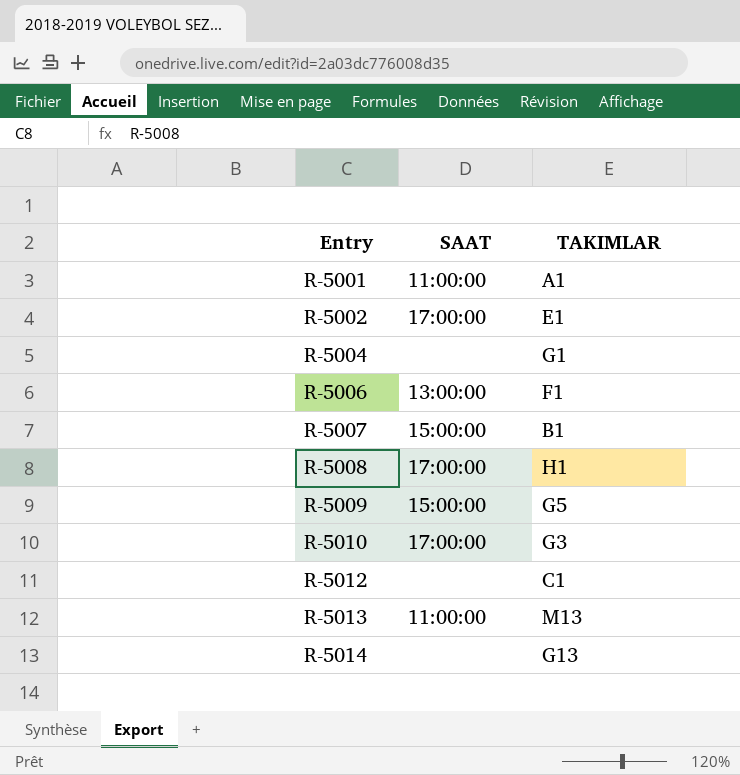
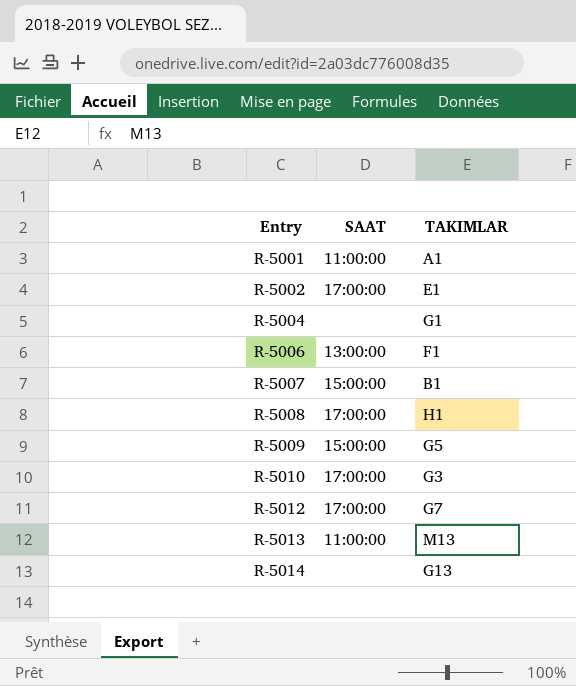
R-5012 | SAAT: none -> 17:00:00
R-5012 | TAKIMLAR: C1 -> G7

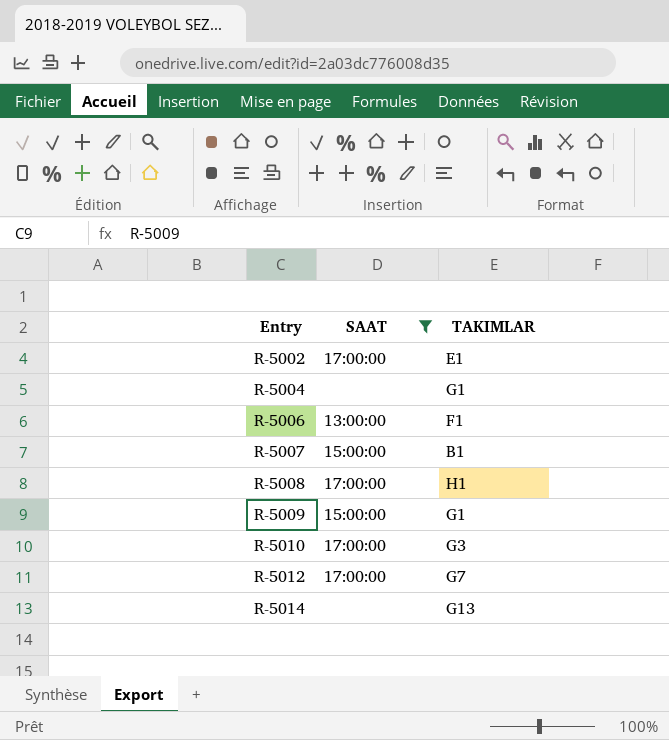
filter: none -> SAAT != 11:00:00
R-5009 | TAKIMLAR: G5 -> G1

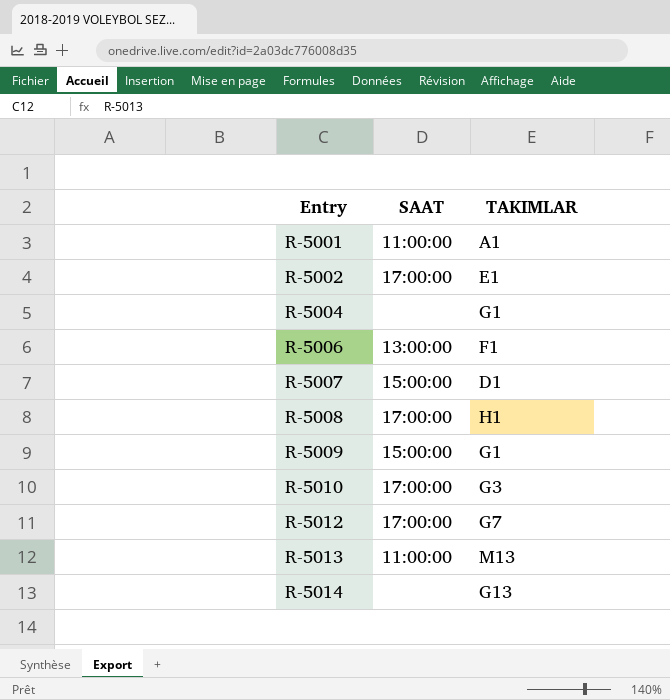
filter: SAAT != 11:00:00 -> none
R-5007 | TAKIMLAR: B1 -> D1

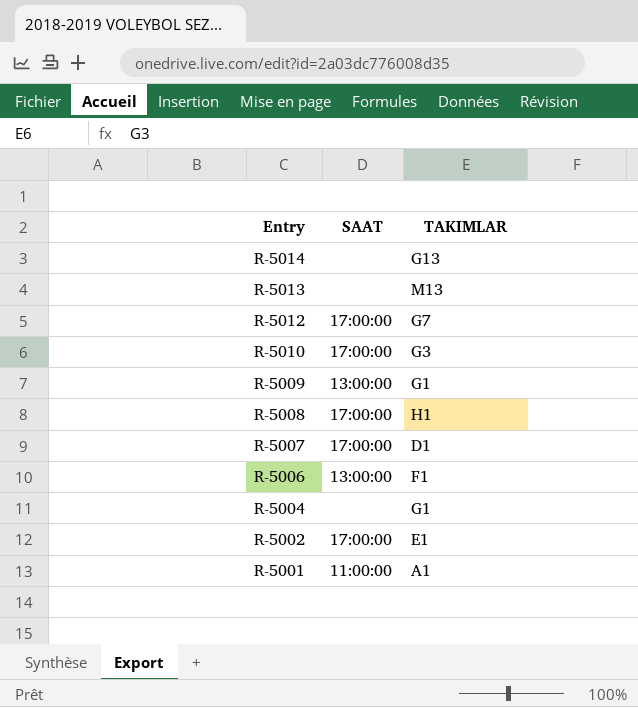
row order: Entry ascending -> Entry descending
R-5013 | SAAT: 11:00:00 -> none
R-5009 | SAAT: 15:00:00 -> 13:00:00
R-5007 | SAAT: 15:00:00 -> 17:00:00

